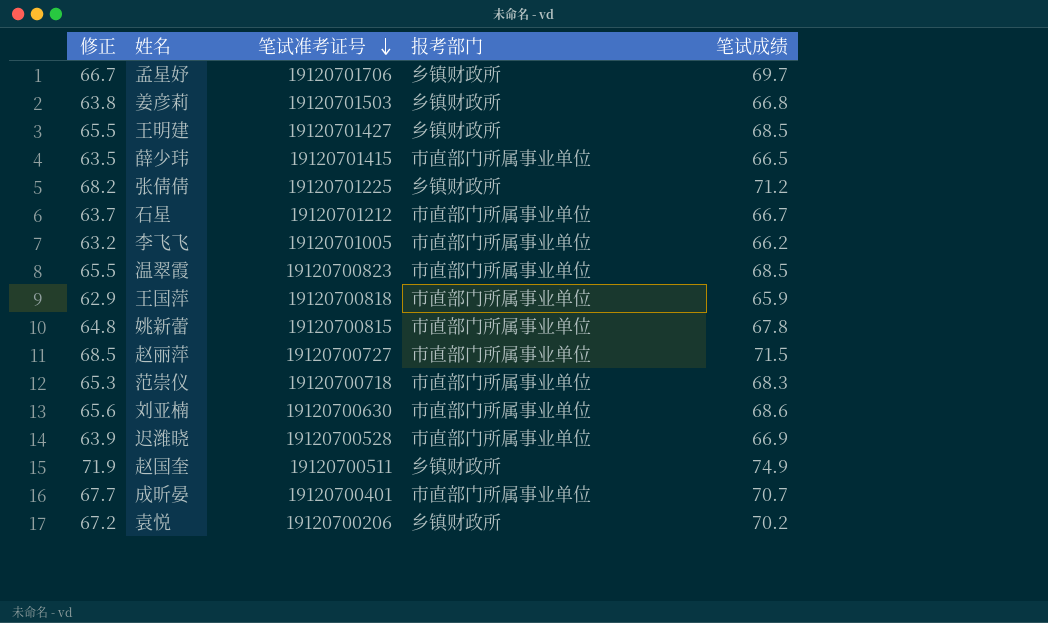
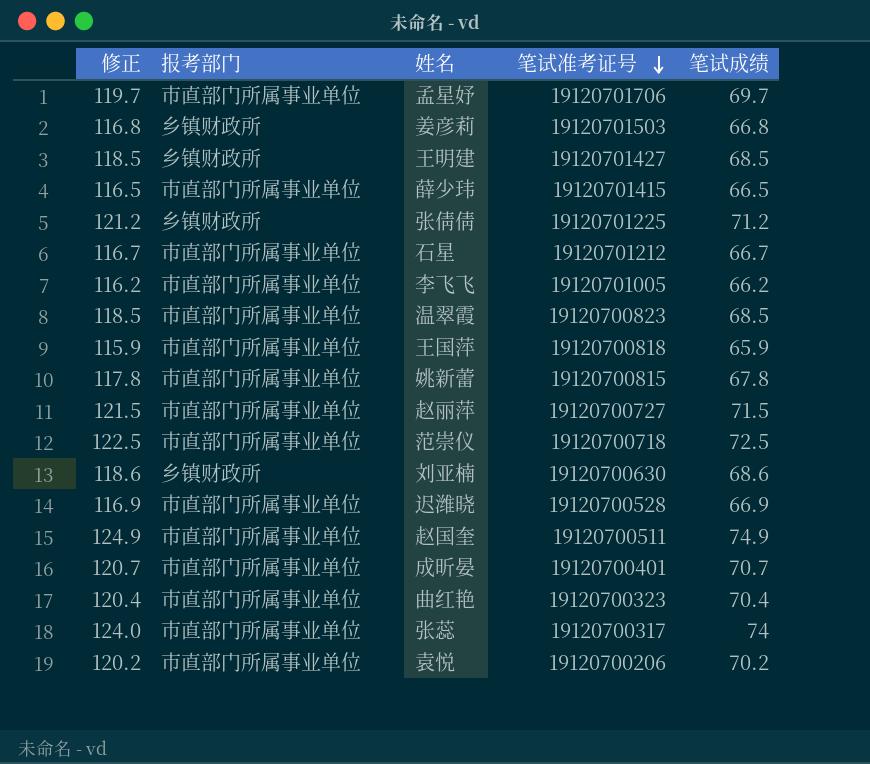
column 修正 | formula: [笔试成绩] - 3 -> [笔试成绩] + 50
column 报考部门 | position: 4 -> 2
孟星妤 | 报考部门: 乡镇财政所 -> 市直部门所属事业单位
范崇仪 | 笔试成绩: 68.3 -> 72.5
刘亚楠 | 报考部门: 市直部门所属事业单位 -> 乡镇财政所
赵国奎 | 报考部门: 乡镇财政所 -> 市直部门所属事业单位
row 曲红艳: none -> 120.4 | 市直部门所属事业单位 | 19120700323 | 70.4
row 张蕊: none -> 124.0 | 市直部门所属事业单位 | 19120700317 | 74
袁悦 | 报考部门: 乡镇财政所 -> 市直部门所属事业单位

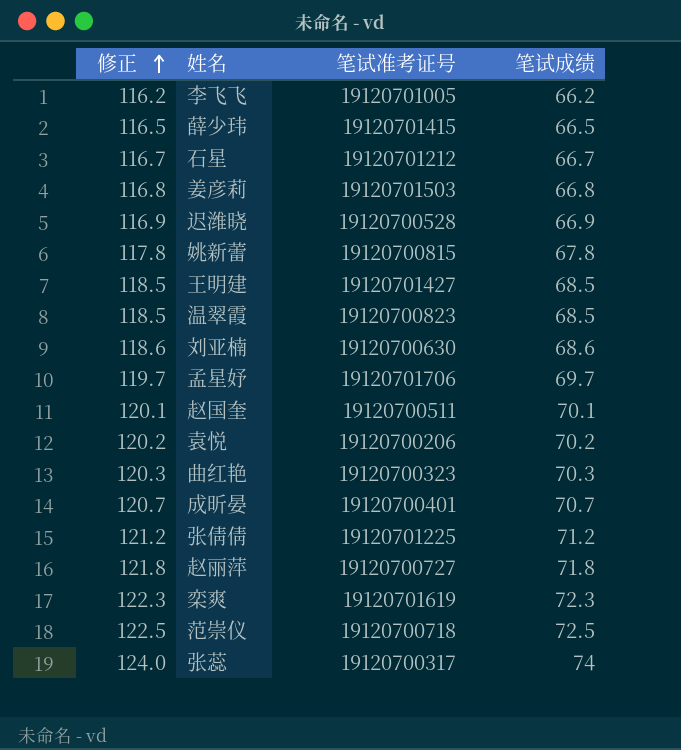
row order: 笔试准考证号 descending -> 修正 ascending
column 报考部门 | position: 2 -> none
row 王国萍: 115.9 | 市直部门所属事业单位 | 19120700818 | 65.9 -> none
赵国奎 | 修正: 124.9 -> 120.1
赵国奎 | 笔试成绩: 74.9 -> 70.1
曲红艳 | 修正: 120.4 -> 120.3
曲红艳 | 笔试成绩: 70.4 -> 70.3
赵丽萍 | 修正: 121.5 -> 121.8
赵丽萍 | 笔试成绩: 71.5 -> 71.8
row 栾爽: none -> 122.3 | 19120701619 | 72.3

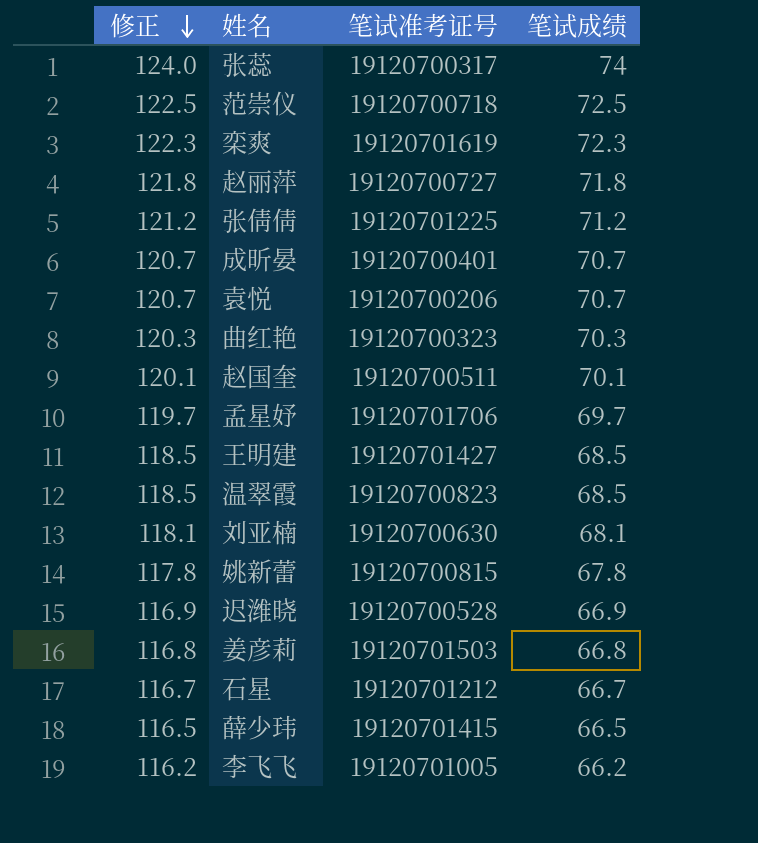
row order: 修正 ascending -> 修正 descending
袁悦 | 修正: 120.2 -> 120.7
袁悦 | 笔试成绩: 70.2 -> 70.7
刘亚楠 | 修正: 118.6 -> 118.1
刘亚楠 | 笔试成绩: 68.6 -> 68.1

